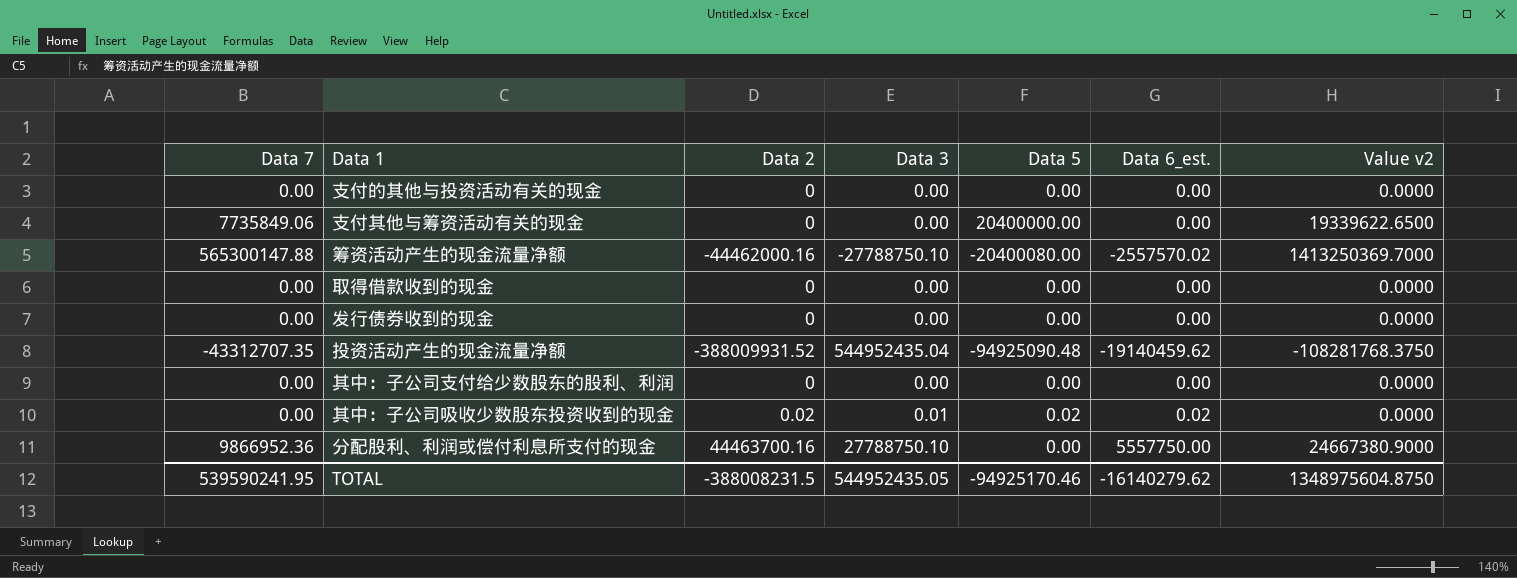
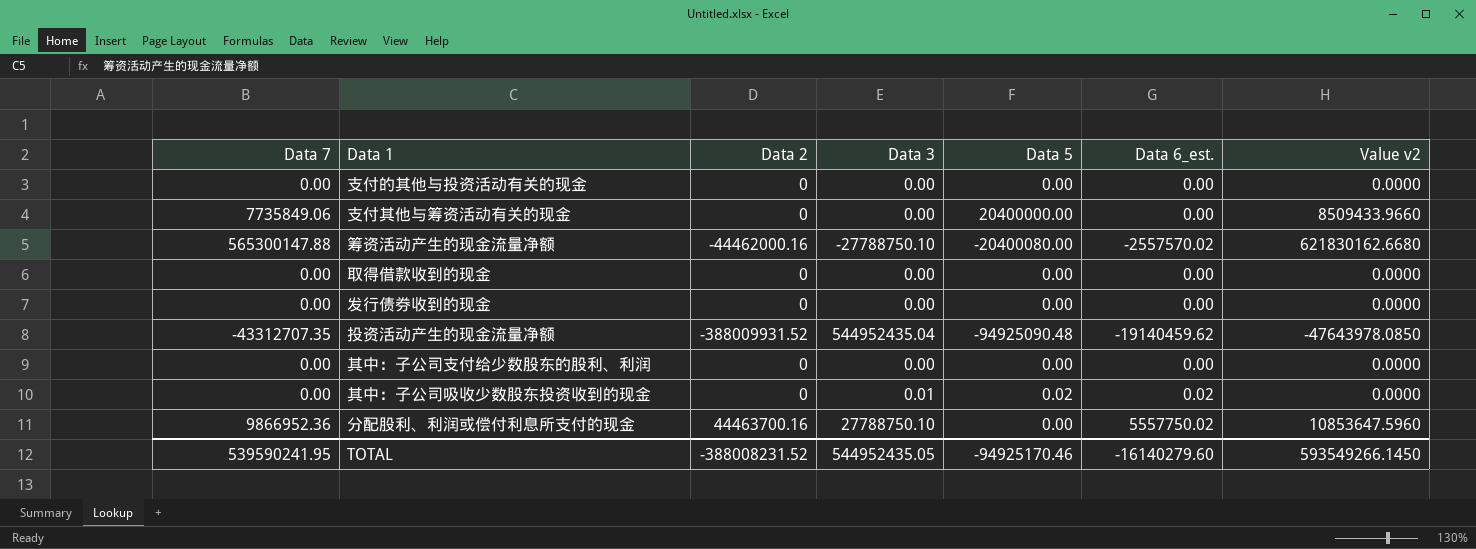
column Value v2 | formula: [Data 7] * 2.5 -> [Data 7] * 1.1
其中：子公司吸收少数股东投资收到的现金 | Data 2: 0.02 -> 0
分配股利、利润或偿付利息所支付的现金 | Data 6_est.: 5557750.00 -> 5557750.02
TOTAL | Data 2: -388008231.5 -> -388008231.52
TOTAL | Data 6_est.: -16140279.62 -> -16140279.60
TOTAL | Value v2: 1348975604.8750 -> 593549266.1450

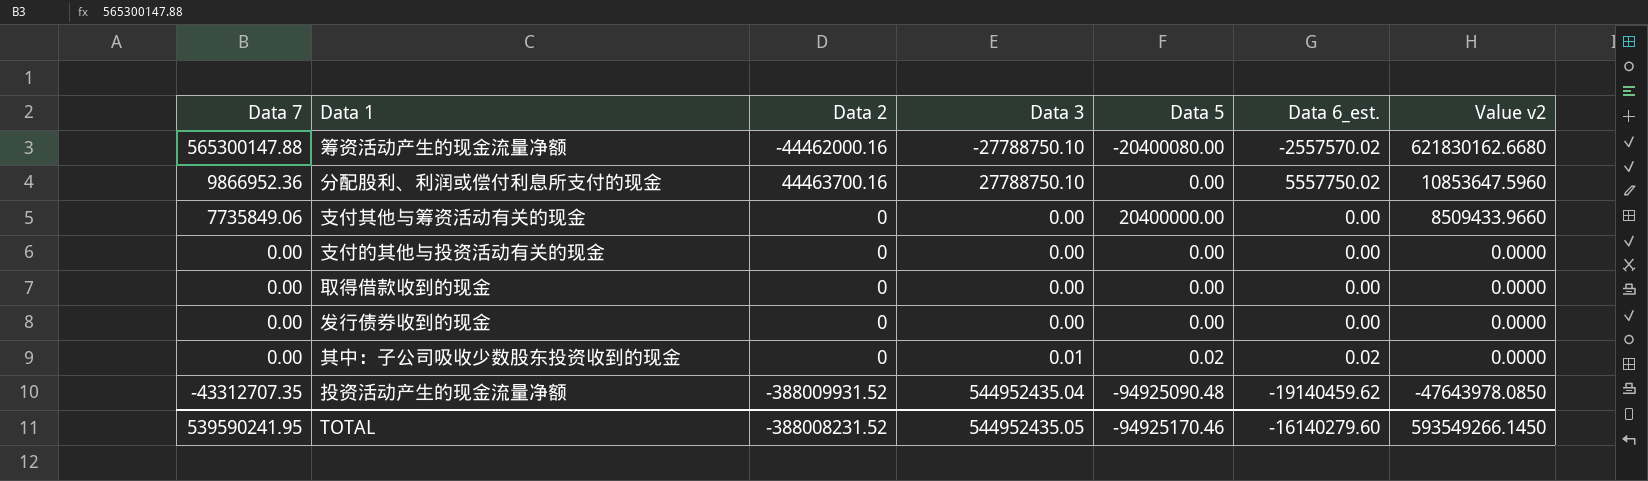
row order: none -> Data 7 descending
row 其中：子公司支付给少数股东的股利、利润: 0.00 | 0 | 0.00 | 0.00 | 0.00 | 0.0000 -> none

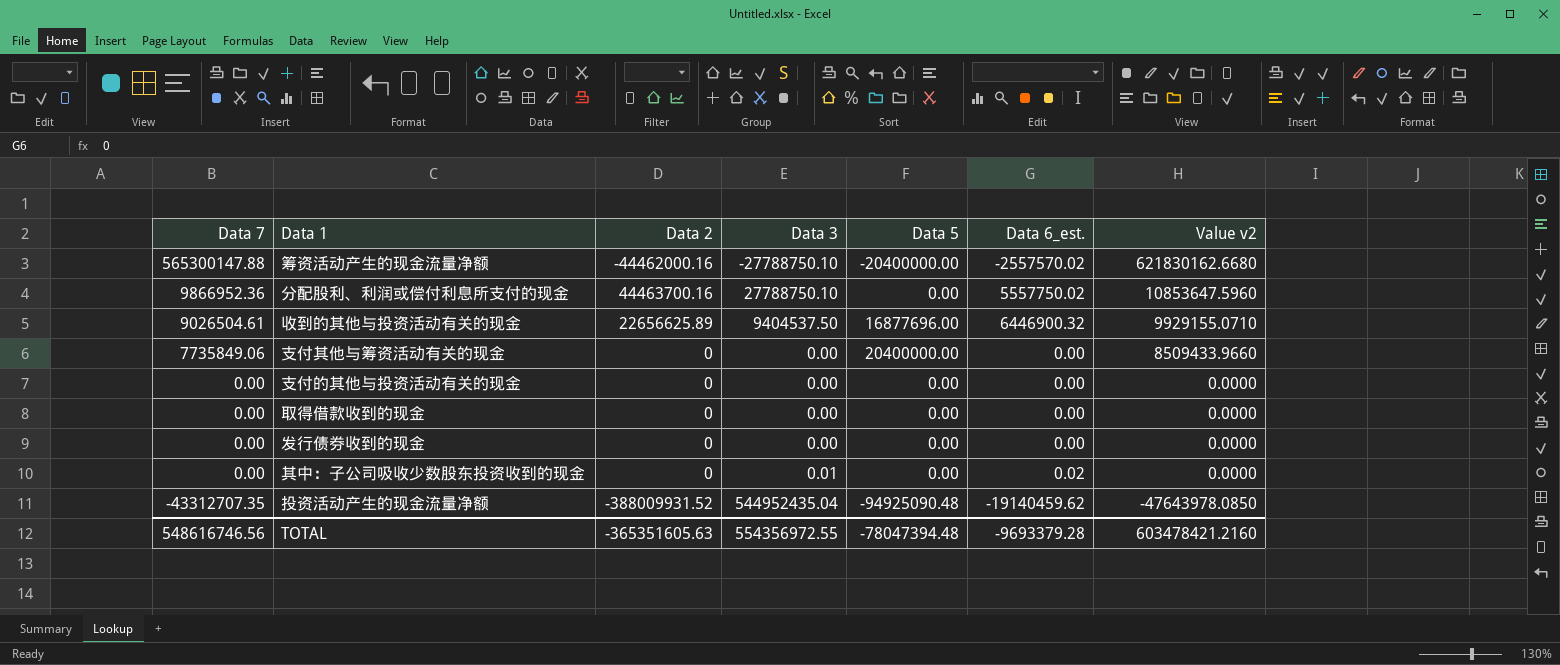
筹资活动产生的现金流量净额 | Data 5: -20400080.00 -> -20400000.00
row 收到的其他与投资活动有关的现金: none -> 9026504.61 | 22656625.89 | 9404537.50 | 16877696.00 | 6446900.32 | 9929155.0710
其中：子公司吸收少数股东投资收到的现金 | Data 5: 0.02 -> 0.00
TOTAL | Data 7: 539590241.95 -> 548616746.56
TOTAL | Data 2: -388008231.52 -> -365351605.63
TOTAL | Data 3: 544952435.05 -> 554356972.55
TOTAL | Data 5: -94925170.46 -> -78047394.48
TOTAL | Data 6_est.: -16140279.60 -> -9693379.28
TOTAL | Value v2: 593549266.1450 -> 603478421.2160

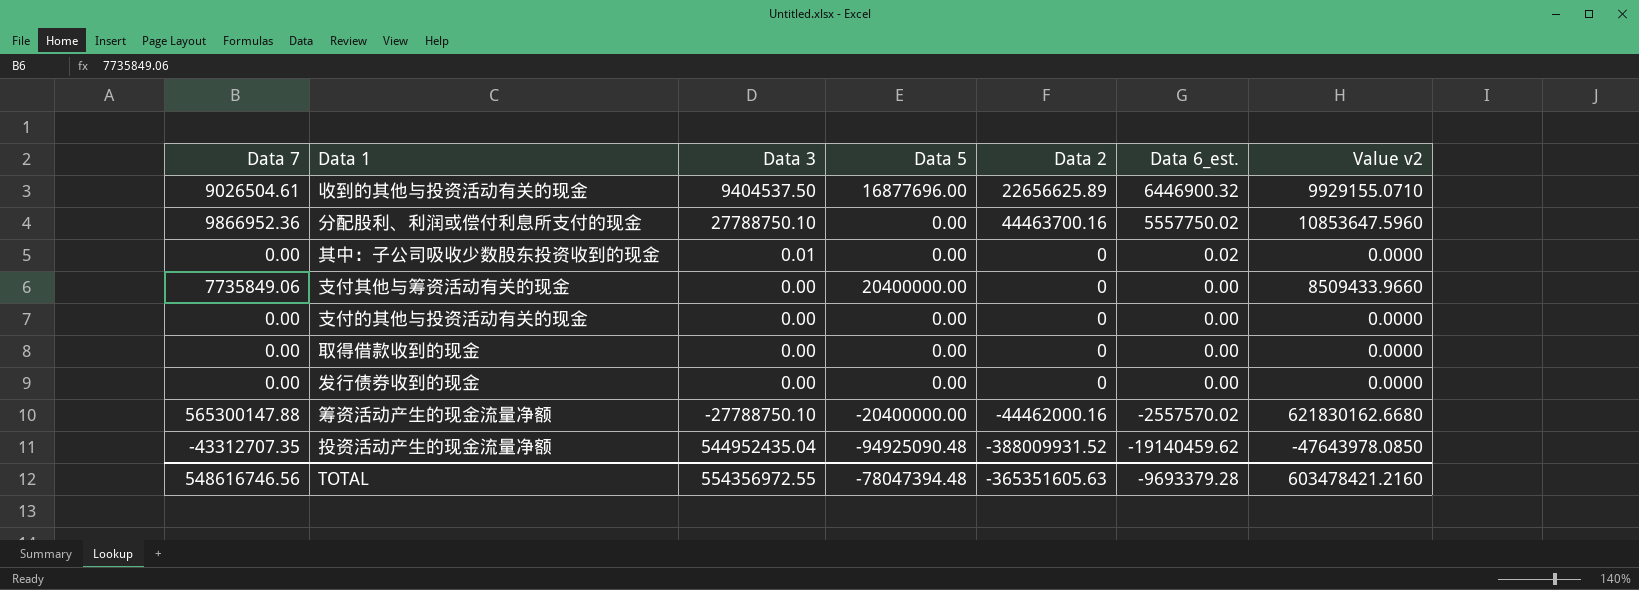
row order: Data 7 descending -> Data 6_est. descending
column Data 2 | position: 3 -> 5

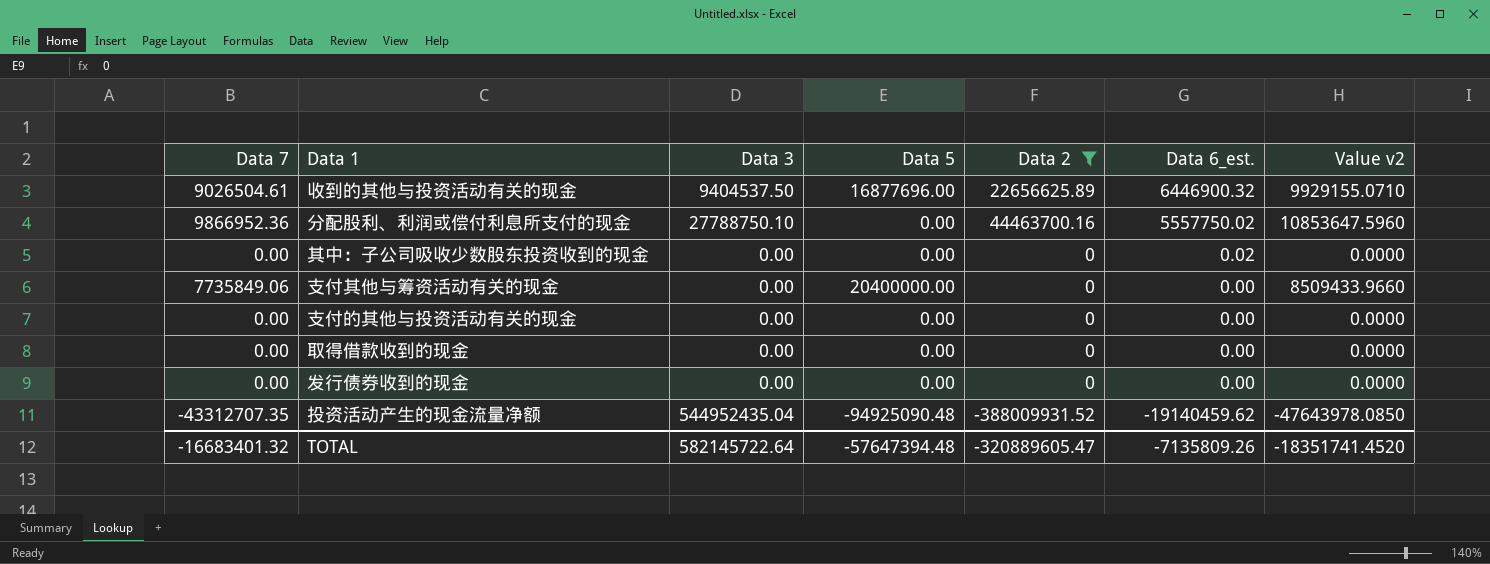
filter: none -> Data 2 != -44462000.16
其中：子公司吸收少数股东投资收到的现金 | Data 3: 0.01 -> 0.00
TOTAL | Data 7: 548616746.56 -> -16683401.32
TOTAL | Data 3: 554356972.55 -> 582145722.64
TOTAL | Data 5: -78047394.48 -> -57647394.48
TOTAL | Data 2: -365351605.63 -> -320889605.47
TOTAL | Data 6_est.: -9693379.28 -> -7135809.26
TOTAL | Value v2: 603478421.2160 -> -18351741.4520

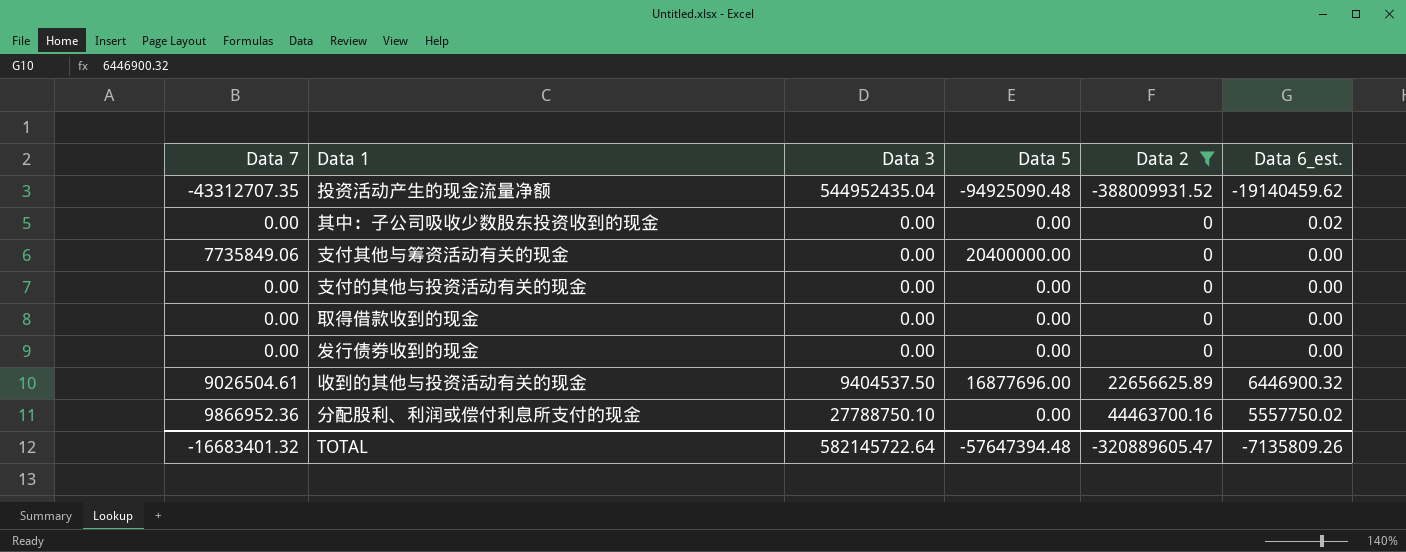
row order: Data 6_est. descending -> Data 2 ascending
column Value v2 | formula: [Data 7] * 1.1 -> none

